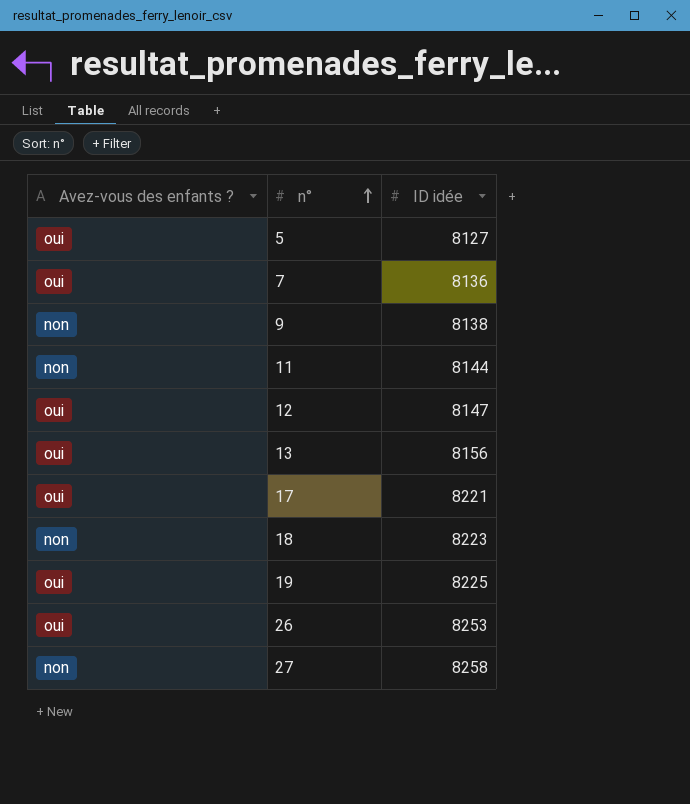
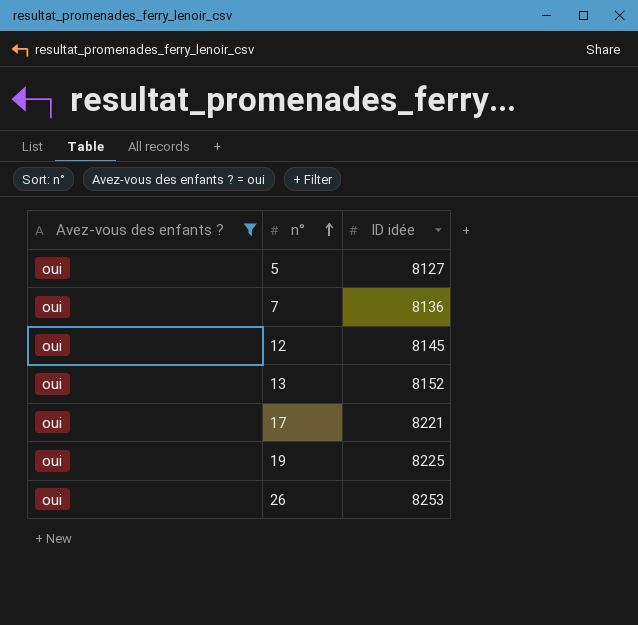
filter: none -> Avez-vous des enfants ? = oui
12 | ID idée: 8147 -> 8145
13 | ID idée: 8156 -> 8152

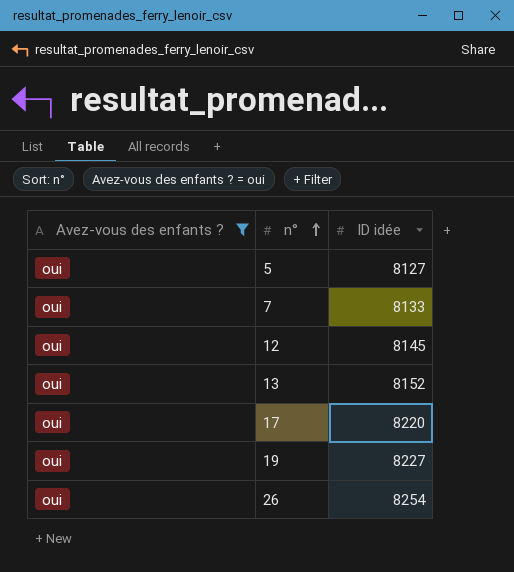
7 | ID idée: 8136 -> 8133
17 | ID idée: 8221 -> 8220
19 | ID idée: 8225 -> 8227
26 | ID idée: 8253 -> 8254

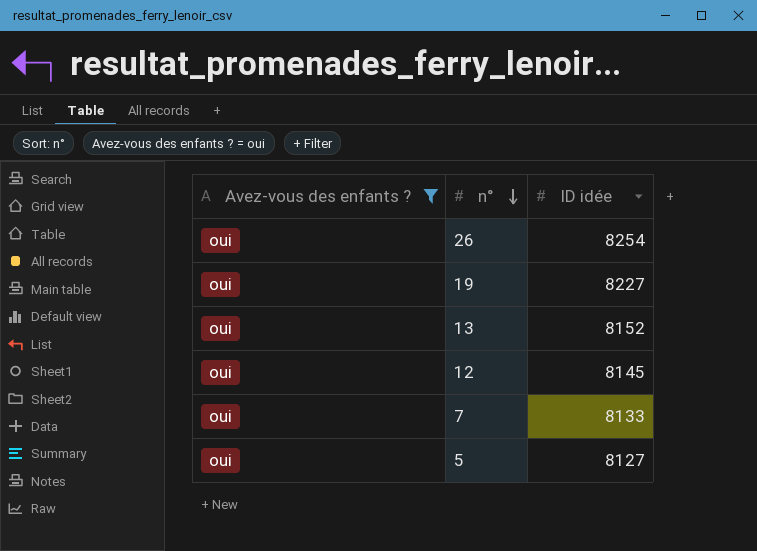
row order: n° ascending -> n° descending
row 17: oui | 8220 -> none

